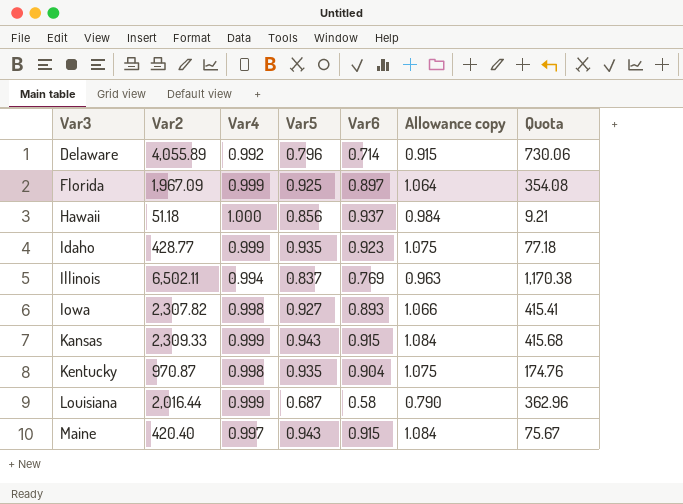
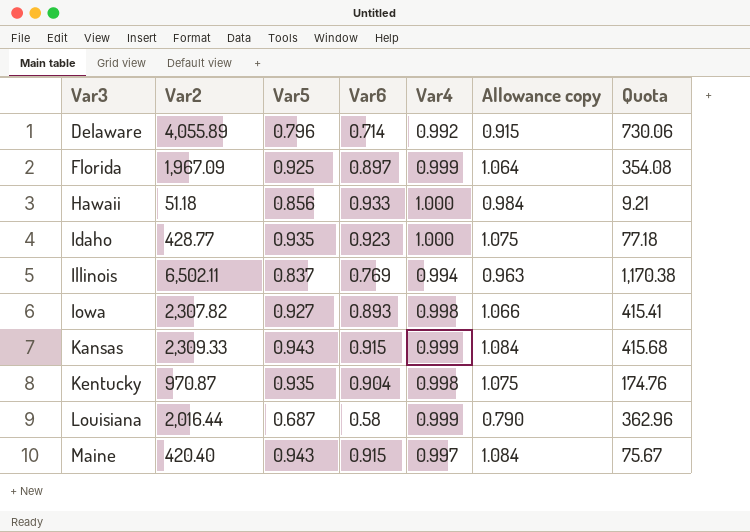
column Var4 | position: 3 -> 5
Hawaii | Var6: 0.937 -> 0.933
Idaho | Var4: 0.999 -> 1.000

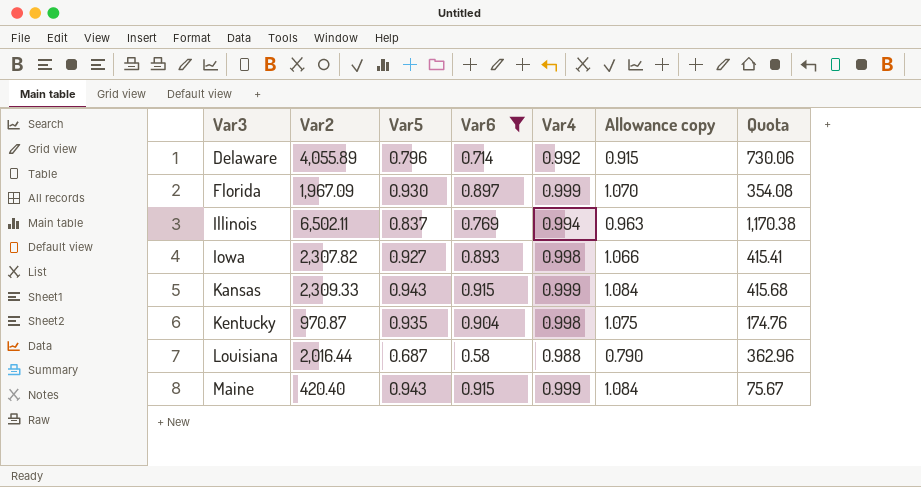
filter: none -> Var6 <= 0.915
Florida | Var5: 0.925 -> 0.930
Florida | Allowance copy: 1.064 -> 1.070
Louisiana | Var4: 0.999 -> 0.988
Maine | Var4: 0.997 -> 0.999

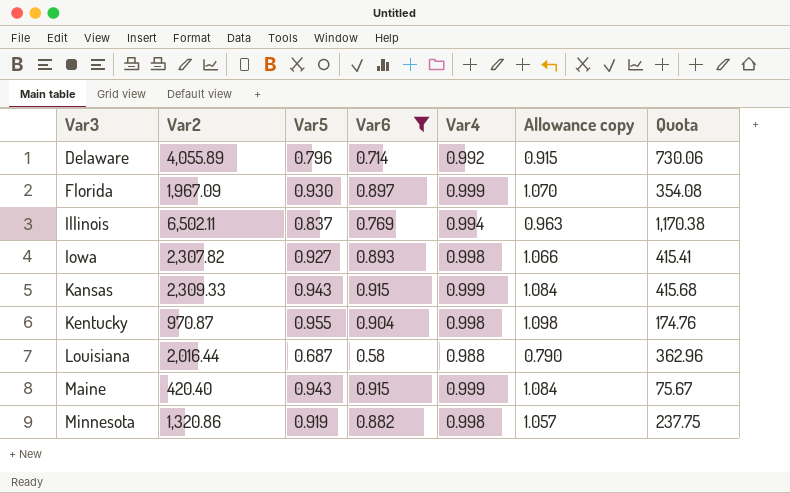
Kentucky | Var5: 0.935 -> 0.955
Kentucky | Allowance copy: 1.075 -> 1.098
row Minnesota: none -> 1,320.86 | 0.919 | 0.882 | 0.998 | 1.057 | 237.75

